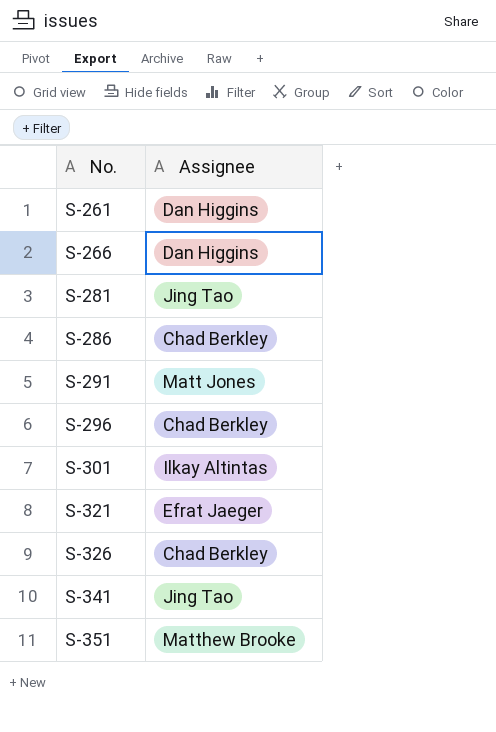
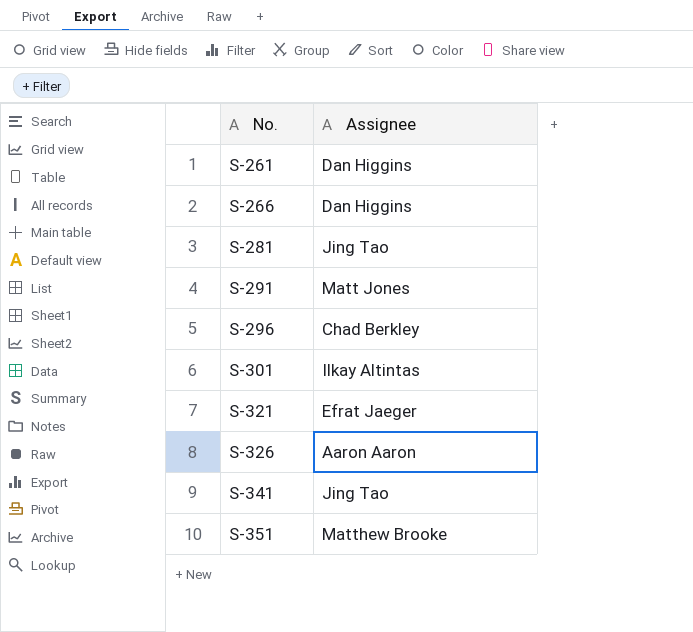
row S-286: Chad Berkley -> none
S-326 | Assignee: Chad Berkley -> Aaron Aaron

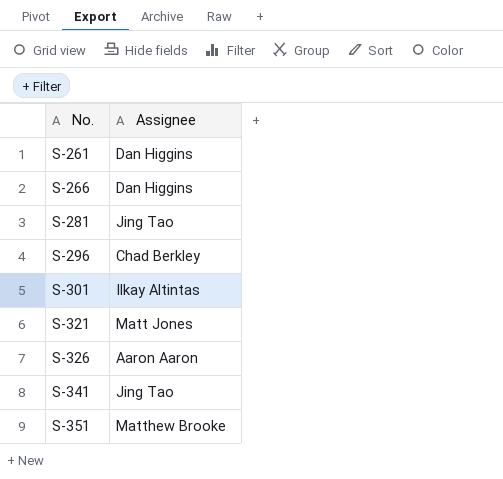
row S-291: Matt Jones -> none
S-321 | Assignee: Efrat Jaeger -> Matt Jones

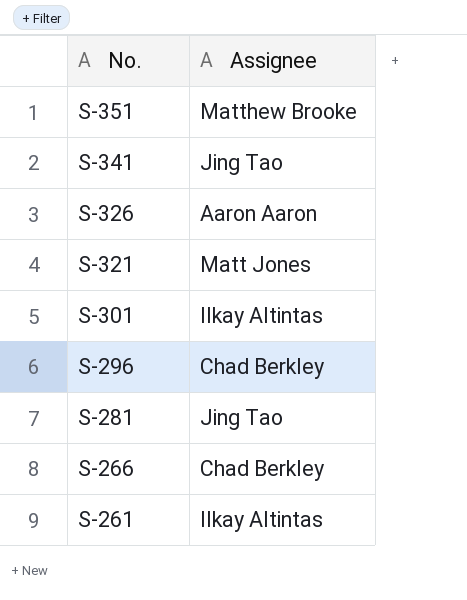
row order: No. ascending -> No. descending
S-266 | Assignee: Dan Higgins -> Chad Berkley
S-261 | Assignee: Dan Higgins -> Ilkay Altintas

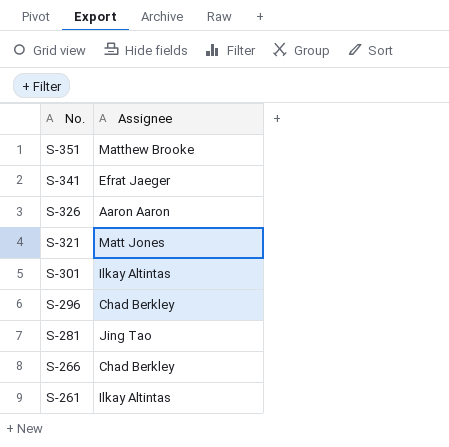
S-341 | Assignee: Jing Tao -> Efrat Jaeger

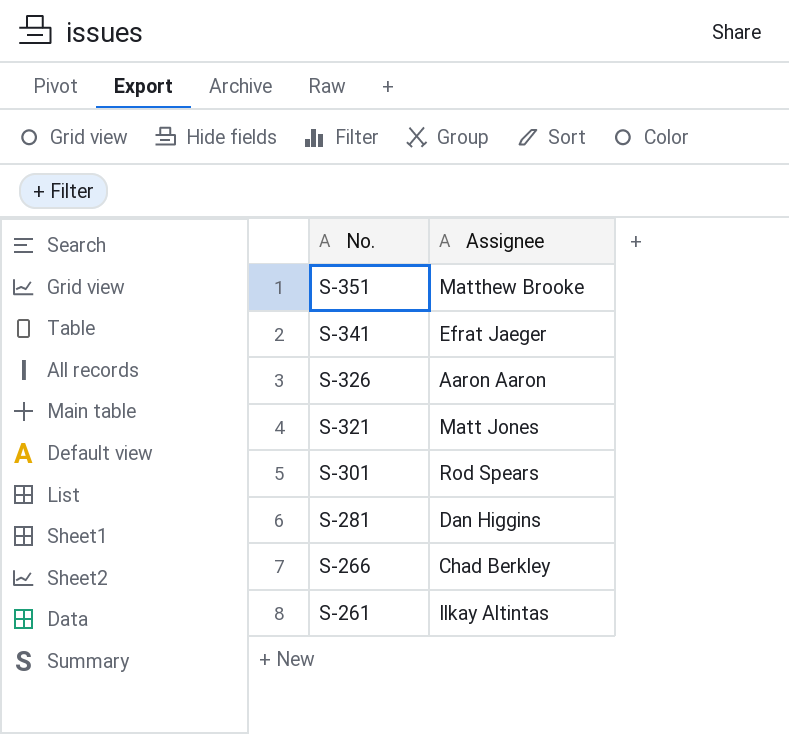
row S-296: Chad Berkley -> none
S-301 | Assignee: Ilkay Altintas -> Rod Spears
S-281 | Assignee: Jing Tao -> Dan Higgins

